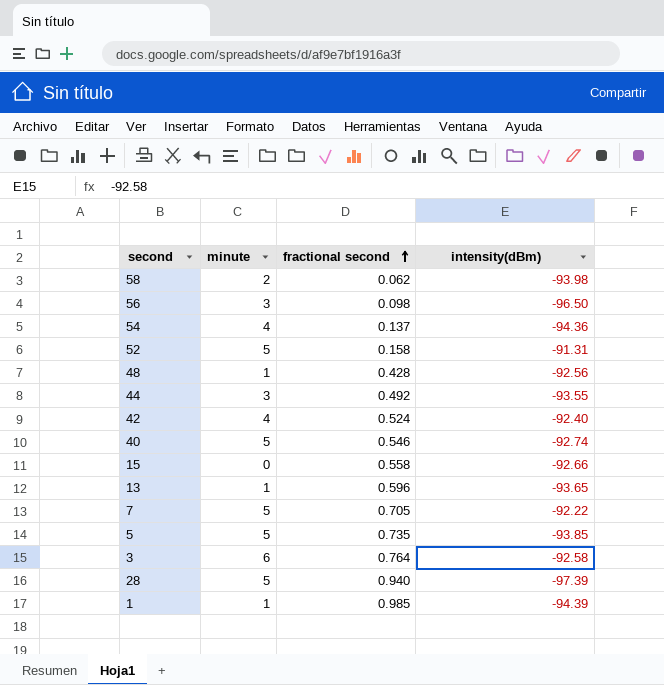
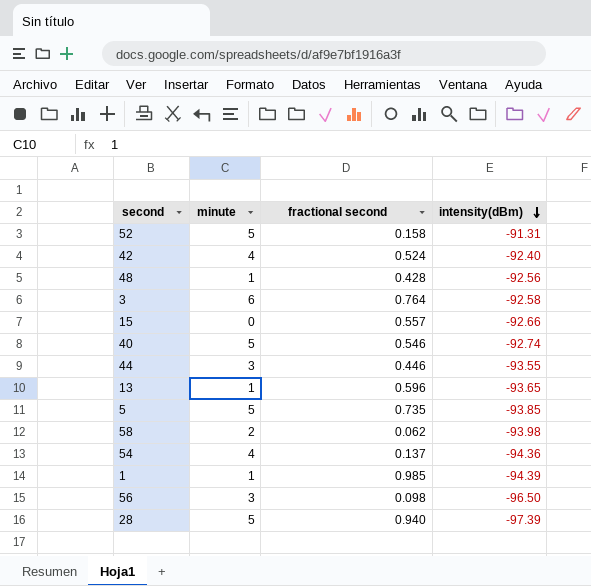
row order: fractional second ascending -> intensity(dBm) descending
row 7: 5 | 0.705 | -92.22 -> none
15 | fractional second: 0.558 -> 0.557
44 | fractional second: 0.492 -> 0.446

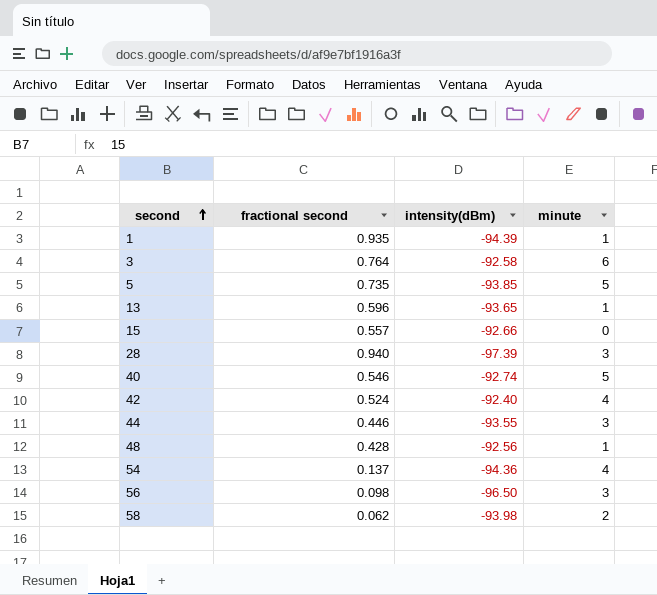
row order: intensity(dBm) descending -> second ascending
column minute | position: 2 -> 4
row 52: 5 | 0.158 | -91.31 -> none
1 | fractional second: 0.985 -> 0.935
28 | minute: 5 -> 3

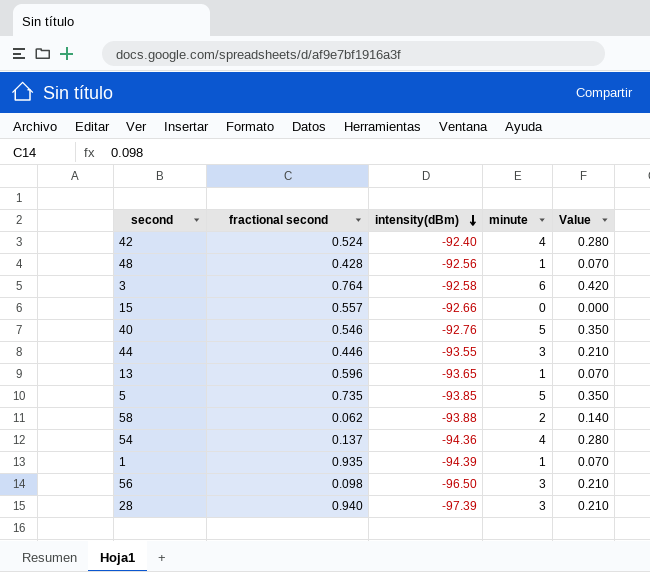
row order: second ascending -> intensity(dBm) descending
column Value | formula: none -> [minute] * 0.07
40 | intensity(dBm): -92.74 -> -92.76
58 | intensity(dBm): -93.98 -> -93.88

